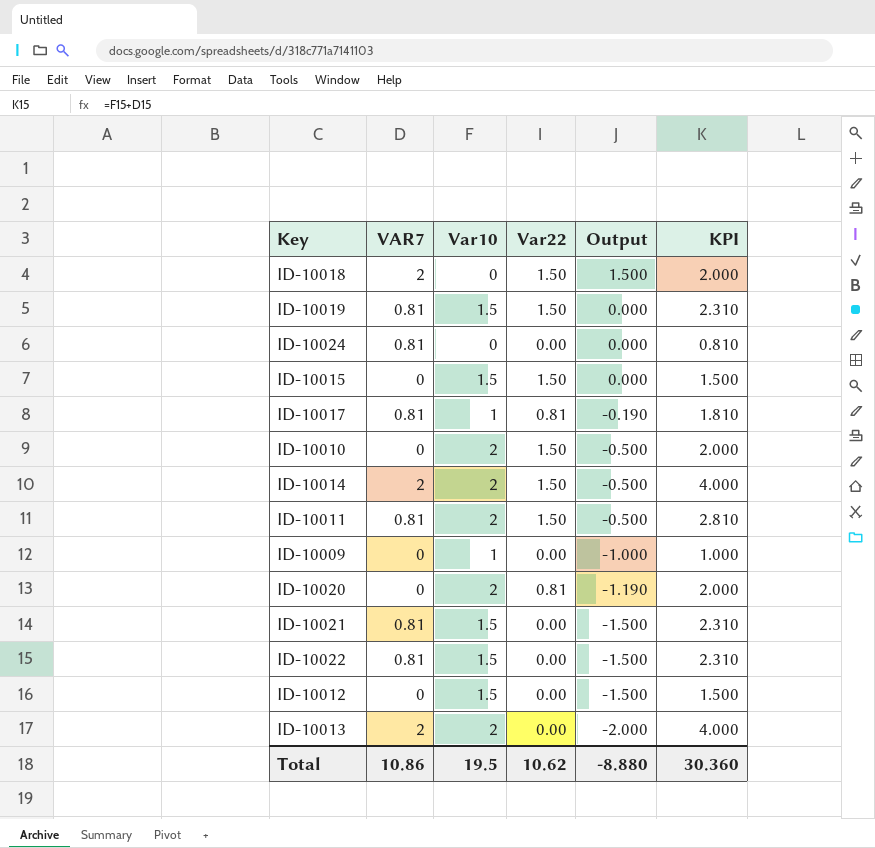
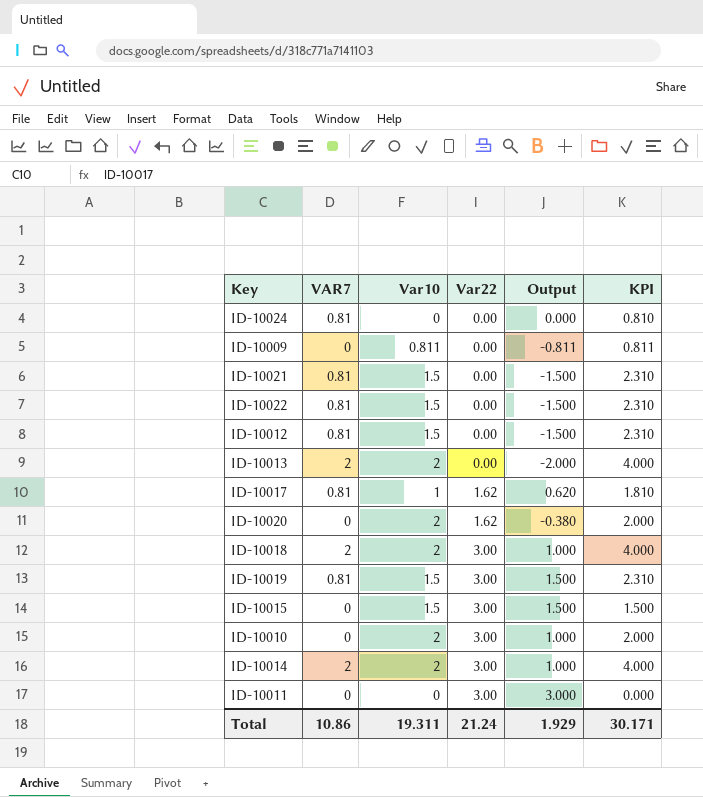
row order: Output descending -> Var22 ascending
ID-10009 | Var10: 1 -> 0.811
ID-10009 | Output: -1.000 -> -0.811
ID-10009 | KPI: 1.000 -> 0.811
ID-10012 | VAR7: 0 -> 0.81
ID-10012 | KPI: 1.500 -> 2.310
ID-10017 | Var22: 0.81 -> 1.62
ID-10017 | Output: -0.190 -> 0.620
ID-10020 | Var22: 0.81 -> 1.62
ID-10020 | Output: -1.190 -> -0.380
ID-10018 | Var10: 0 -> 2
ID-10018 | Var22: 1.50 -> 3.00
ID-10018 | Output: 1.500 -> 1.000
ID-10018 | KPI: 2.000 -> 4.000
ID-10019 | Var22: 1.50 -> 3.00
ID-10019 | Output: 0.000 -> 1.500
ID-10015 | Var22: 1.50 -> 3.00
ID-10015 | Output: 0.000 -> 1.500
ID-10010 | Var22: 1.50 -> 3.00
ID-10010 | Output: -0.500 -> 1.000
ID-10014 | Var22: 1.50 -> 3.00
ID-10014 | Output: -0.500 -> 1.000
ID-10011 | VAR7: 0.81 -> 0
ID-10011 | Var10: 2 -> 0
ID-10011 | Var22: 1.50 -> 3.00
ID-10011 | Output: -0.500 -> 3.000
ID-10011 | KPI: 2.810 -> 0.000
Total | Var10: 19.5 -> 19.311
Total | Var22: 10.62 -> 21.24
Total | Output: -8.880 -> 1.929
Total | KPI: 30.360 -> 30.171

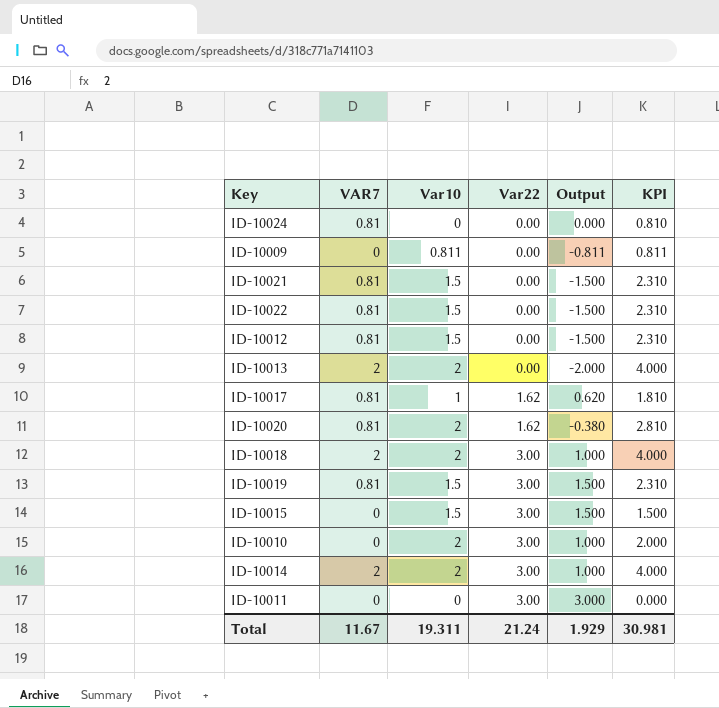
ID-10020 | VAR7: 0 -> 0.81
ID-10020 | KPI: 2.000 -> 2.810
Total | VAR7: 10.86 -> 11.67
Total | KPI: 30.171 -> 30.981

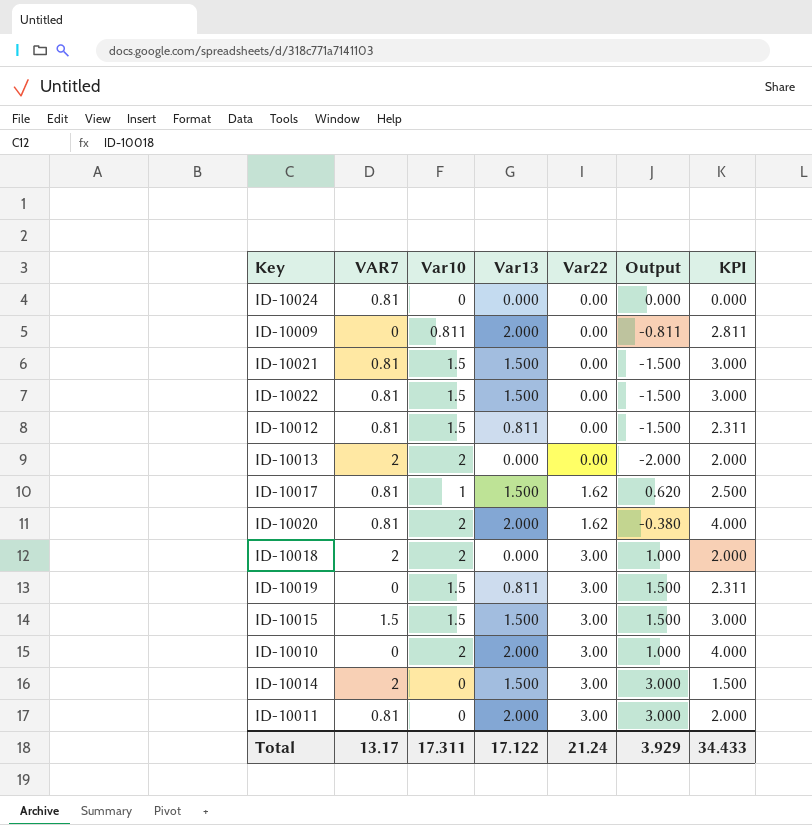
column Var13 | position: none -> 4
column KPI | formula: [VAR7] + [Var10] -> [Var10] + [Var13]
ID-10019 | VAR7: 0.81 -> 0
ID-10015 | VAR7: 0 -> 1.5
ID-10014 | Var10: 2 -> 0
ID-10014 | Output: 1.000 -> 3.000
ID-10011 | VAR7: 0 -> 0.81
Total | VAR7: 11.67 -> 13.17
Total | Var10: 19.311 -> 17.311
Total | Output: 1.929 -> 3.929
Total | KPI: 30.981 -> 34.433

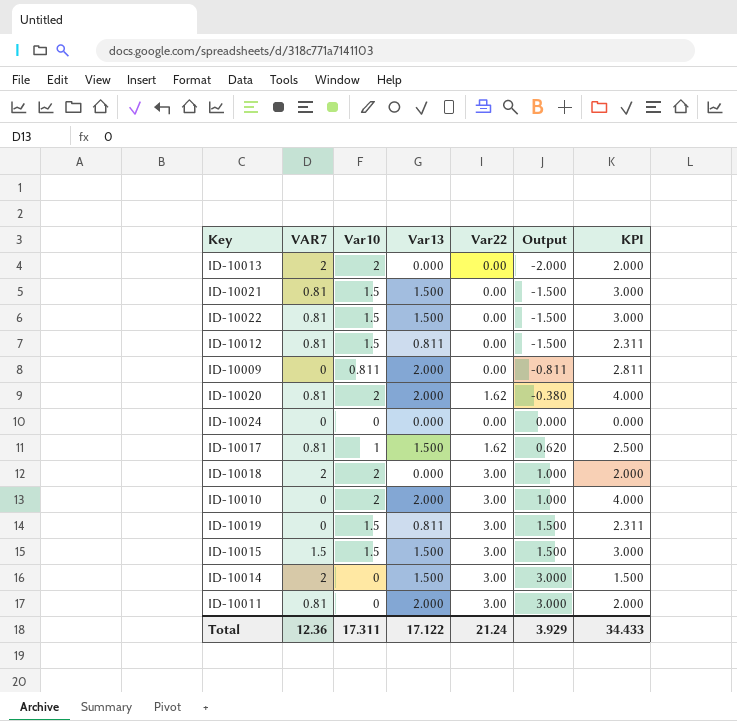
row order: Var22 ascending -> Output ascending
ID-10024 | VAR7: 0.81 -> 0
Total | VAR7: 13.17 -> 12.36

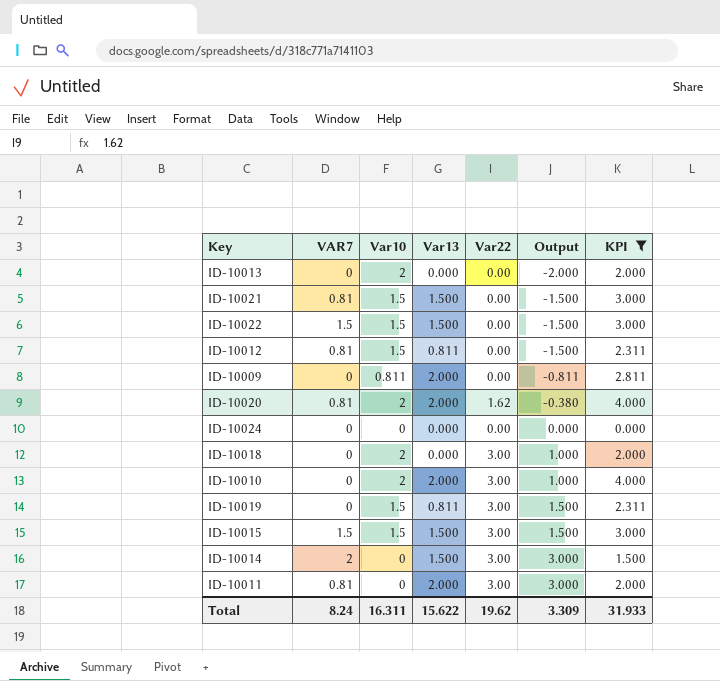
filter: none -> KPI != 2.500
ID-10013 | VAR7: 2 -> 0
ID-10022 | VAR7: 0.81 -> 1.5
ID-10018 | VAR7: 2 -> 0
Total | VAR7: 12.36 -> 8.24
Total | Var10: 17.311 -> 16.311
Total | Var13: 17.122 -> 15.622
Total | Var22: 21.24 -> 19.62
Total | Output: 3.929 -> 3.309
Total | KPI: 34.433 -> 31.933

